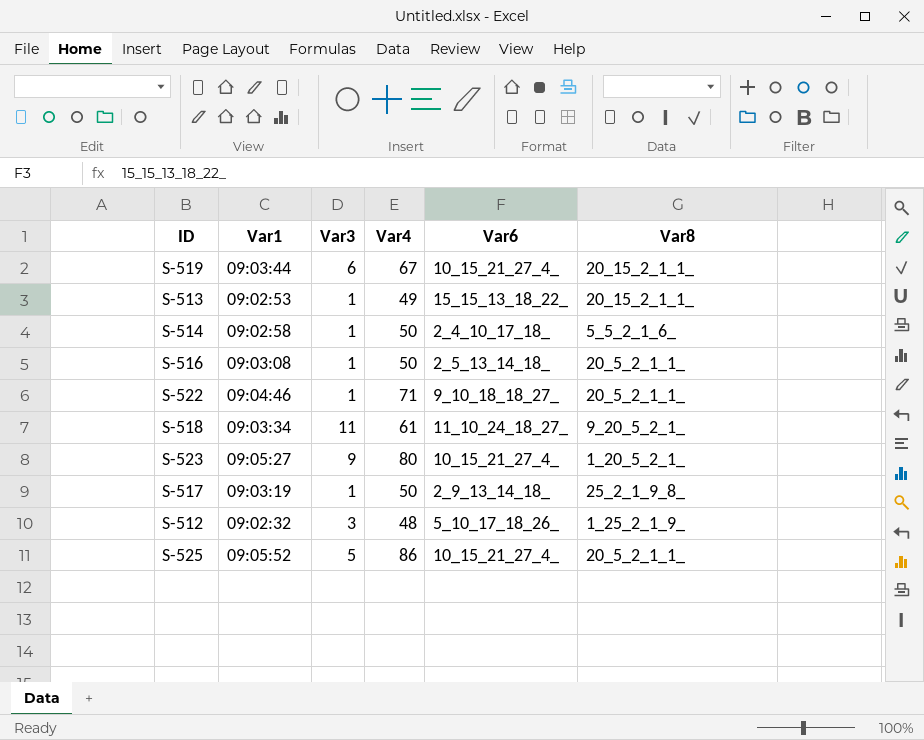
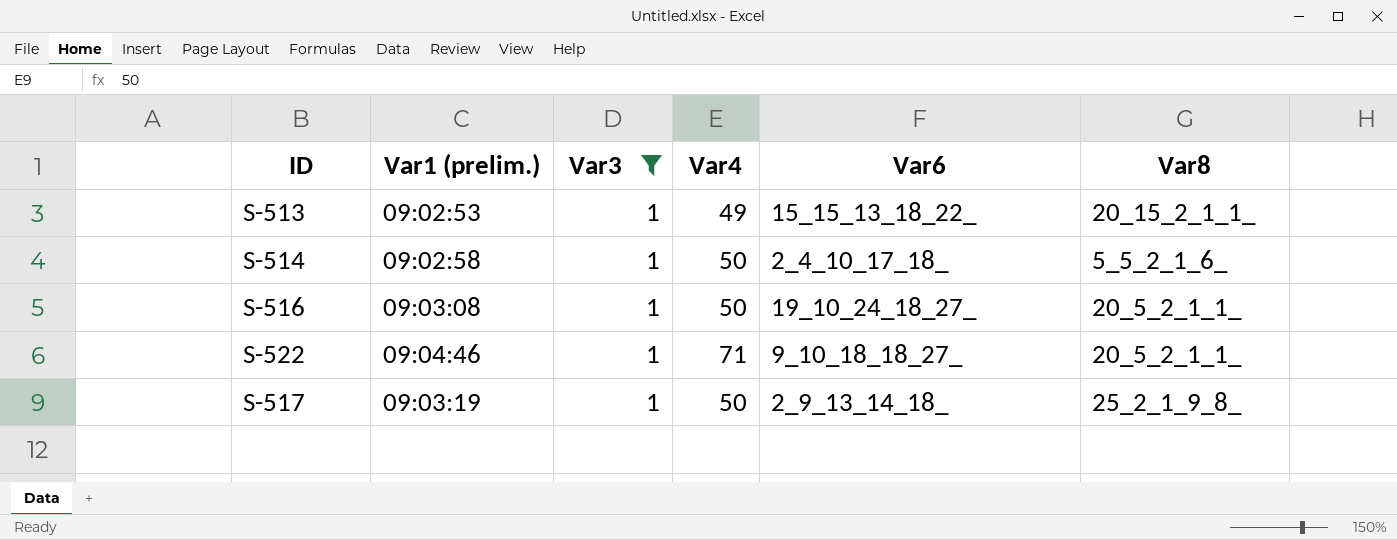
filter: none -> Var3 = 1
column name: Var1 -> Var1 (prelim.)
S-516 | Var6: 2_5_13_14_18_ -> 19_10_24_18_27_

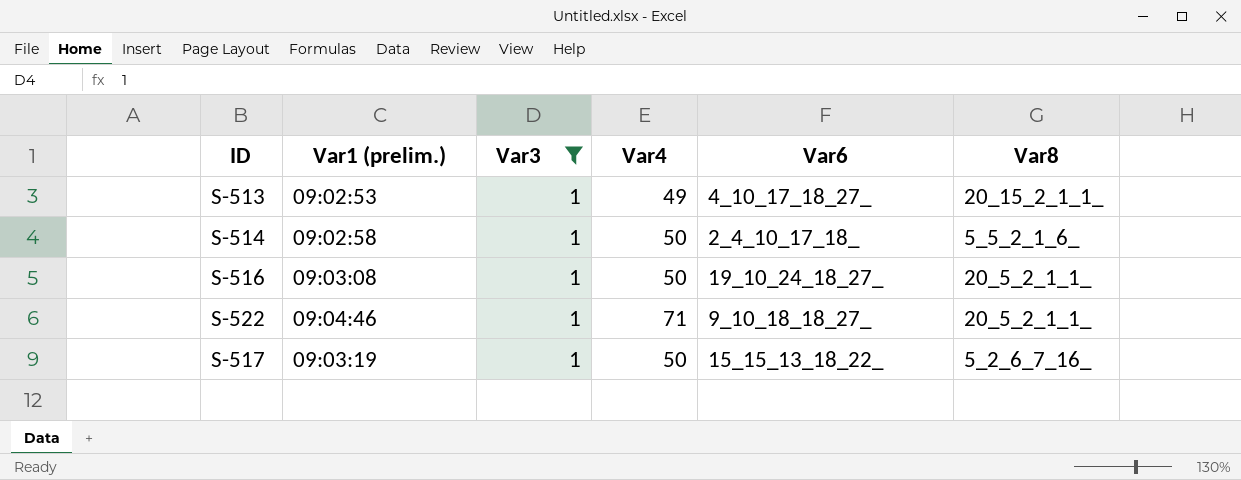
S-513 | Var6: 15_15_13_18_22_ -> 4_10_17_18_27_
S-517 | Var6: 2_9_13_14_18_ -> 15_15_13_18_22_
S-517 | Var8: 25_2_1_9_8_ -> 5_2_6_7_16_

